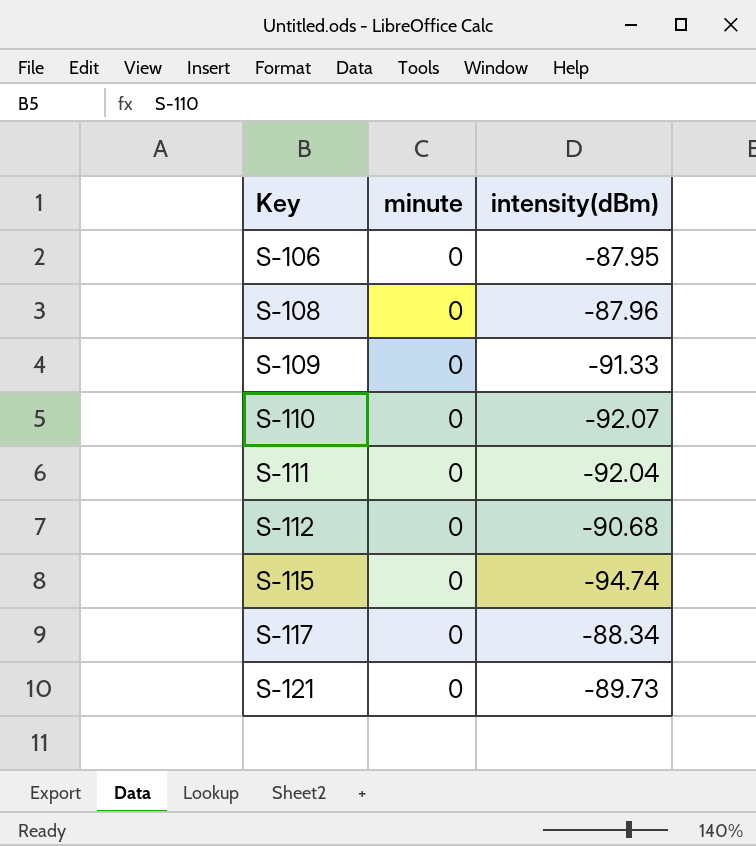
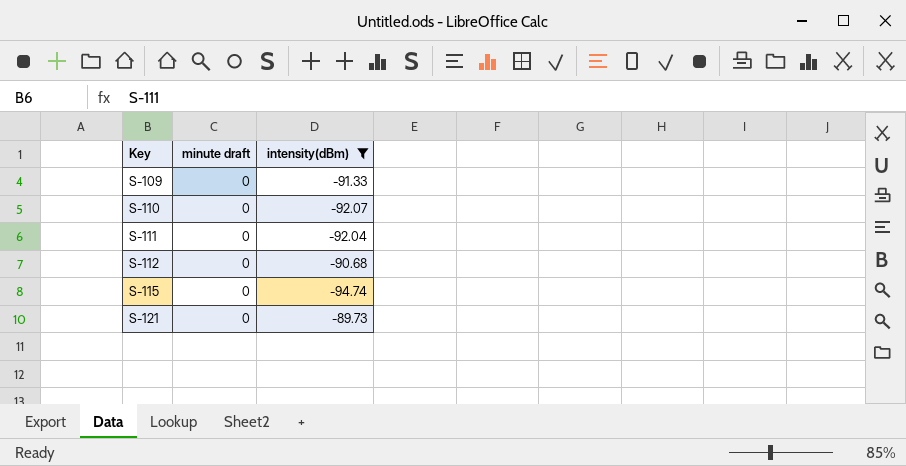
filter: none -> intensity(dBm) <= -89.73
column name: minute -> minute draft

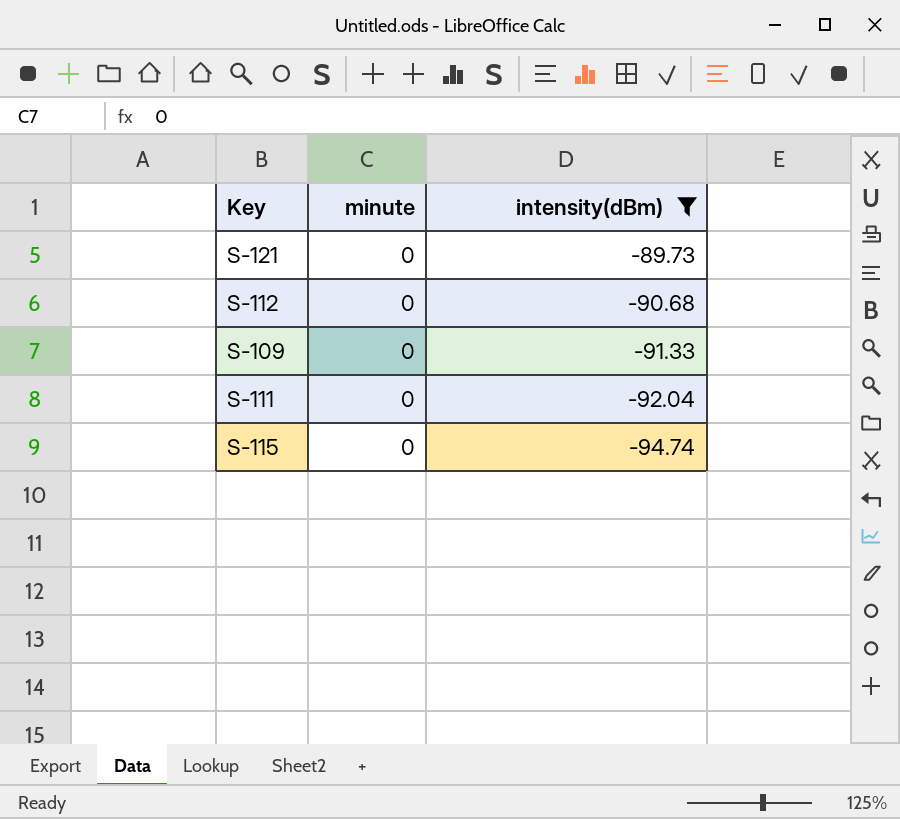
row order: Key ascending -> intensity(dBm) descending
column name: minute draft -> minute
row S-110: 0 | -92.07 -> none

